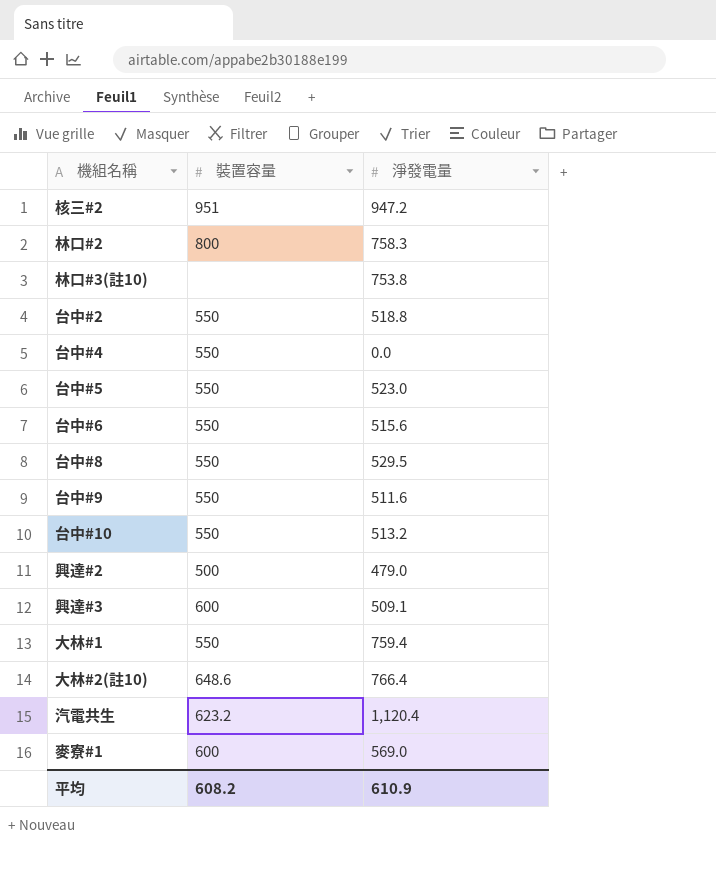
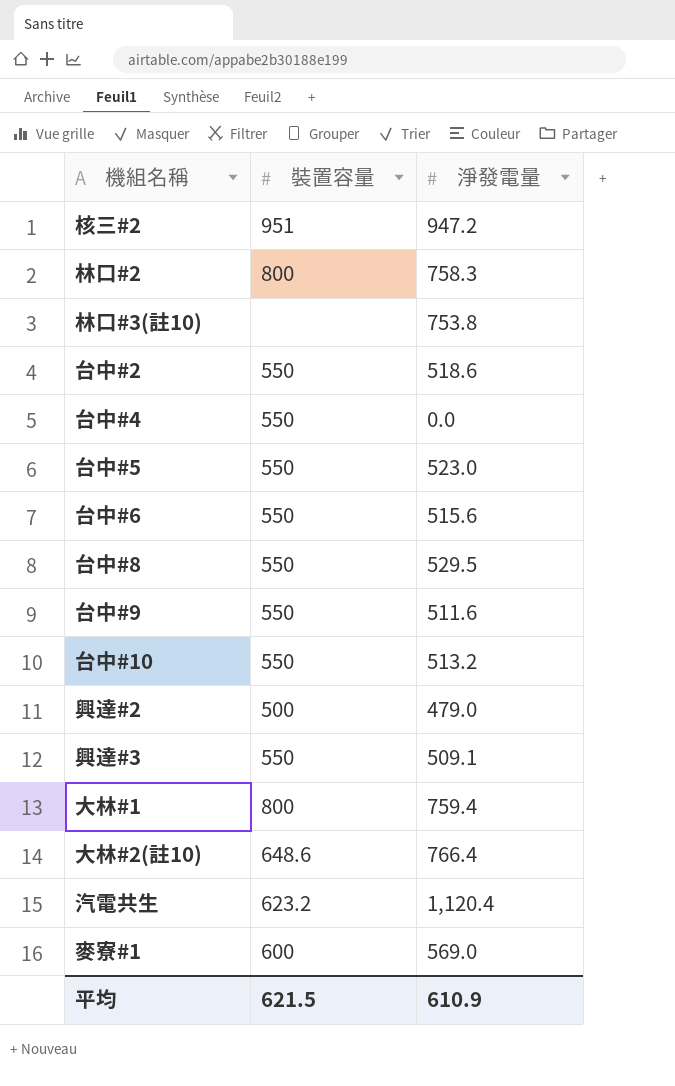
台中#2 | 淨發電量: 518.8 -> 518.6
興達#3 | 裝置容量: 600 -> 550
大林#1 | 裝置容量: 550 -> 800
平均 | 裝置容量: 608.2 -> 621.5

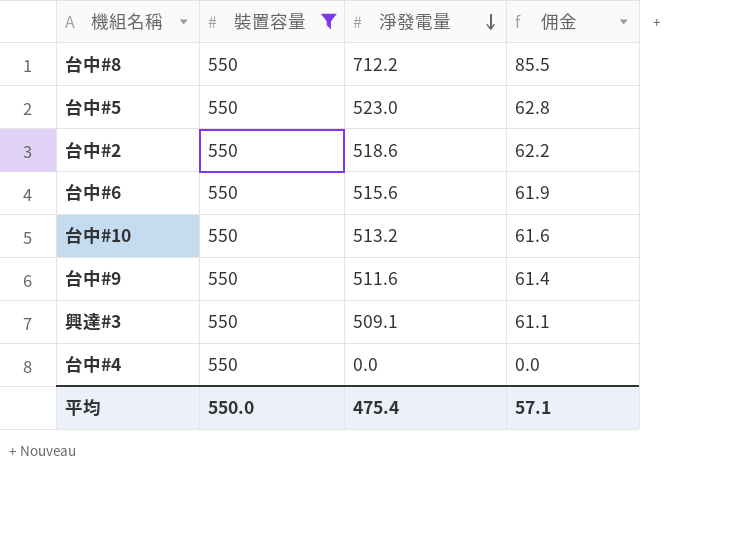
filter: none -> 裝置容量 = 550
row order: none -> 淨發電量 descending
column 佣金 | formula: none -> [淨發電量] * 0.12
台中#8 | 淨發電量: 529.5 -> 712.2
平均 | 裝置容量: 621.5 -> 550.0
平均 | 淨發電量: 610.9 -> 475.4

